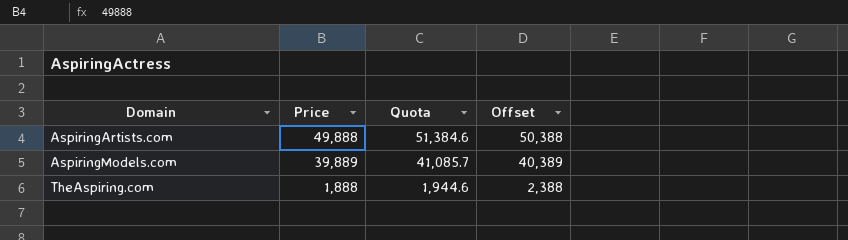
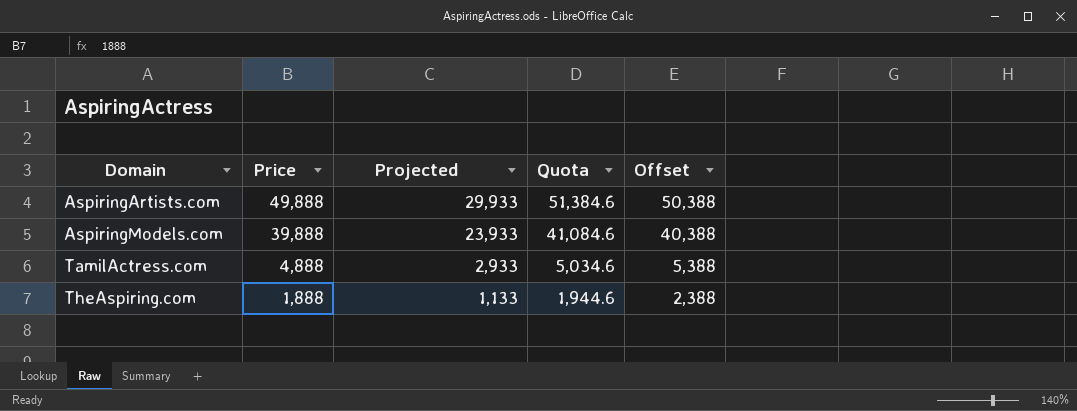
column Projected | formula: none -> [Price] * 0.6
AspiringModels.com | Price: 39,889 -> 39,888
AspiringModels.com | Quota: 41,085.7 -> 41,084.6
AspiringModels.com | Offset: 40,389 -> 40,388
row TamilActress.com: none -> 4,888 | 2,933 | 5,034.6 | 5,388

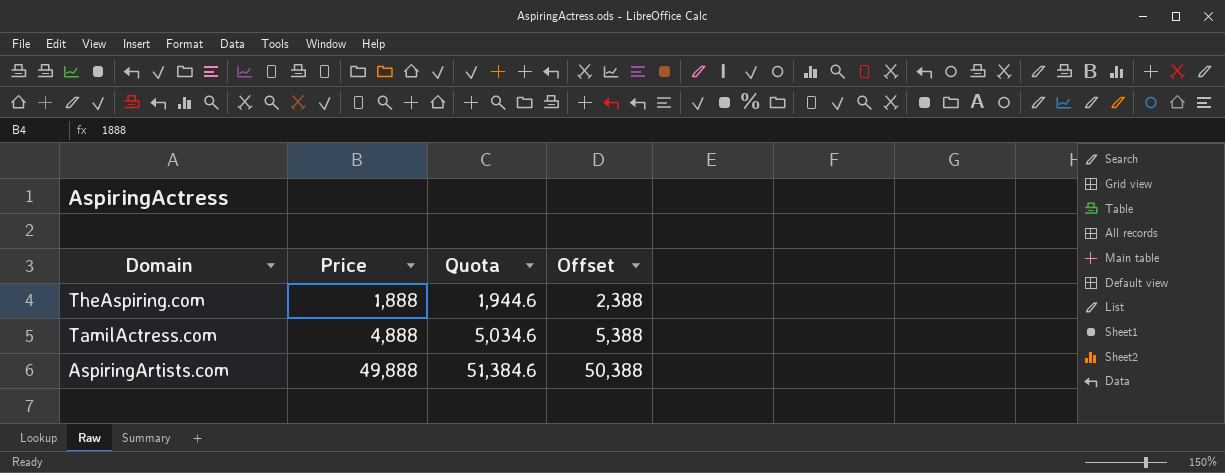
row order: Domain ascending -> Domain descending
column Projected | formula: [Price] * 0.6 -> none
row AspiringModels.com: 39,888 | 23,933 | 41,084.6 | 40,388 -> none

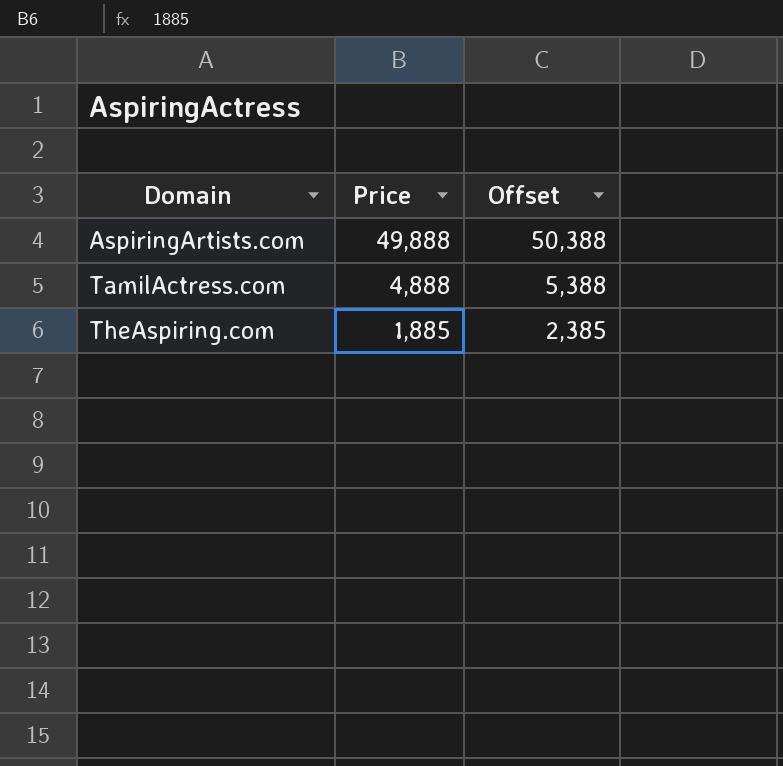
row order: Domain descending -> Domain ascending
column Quota | formula: [Price] * 1.03 -> none
TheAspiring.com | Price: 1,888 -> 1,885
TheAspiring.com | Offset: 2,388 -> 2,385

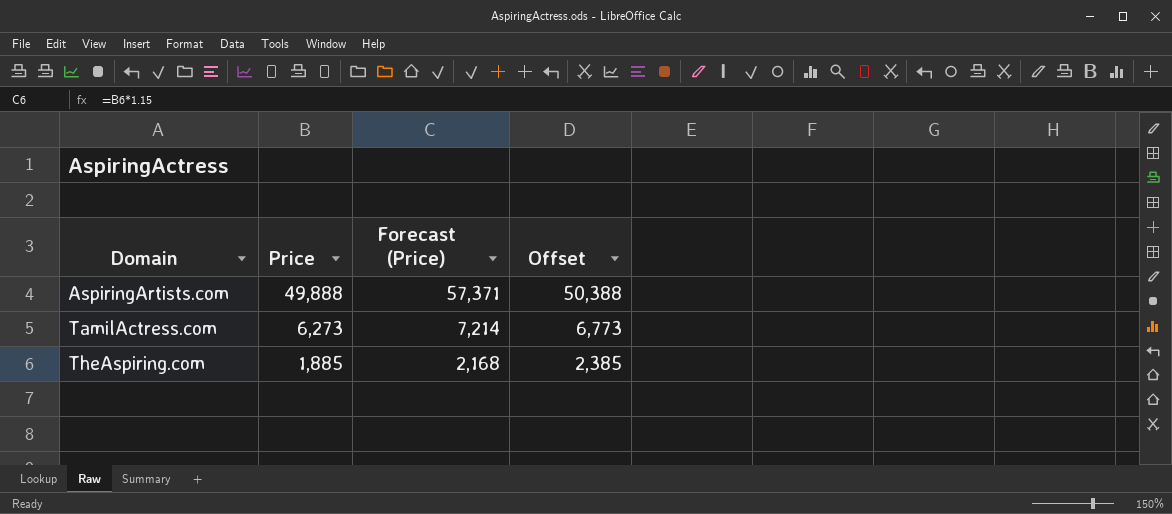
column Forecast (Price) | formula: none -> [Price] * 1.15
TamilActress.com | Price: 4,888 -> 6,273
TamilActress.com | Offset: 5,388 -> 6,773

